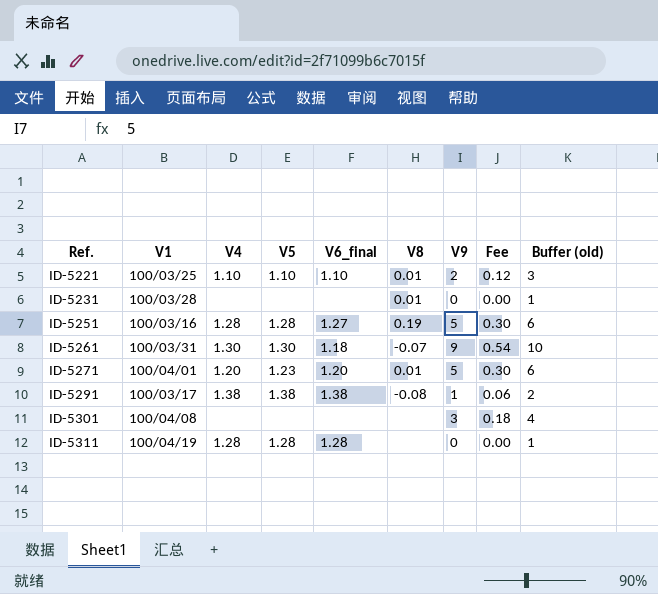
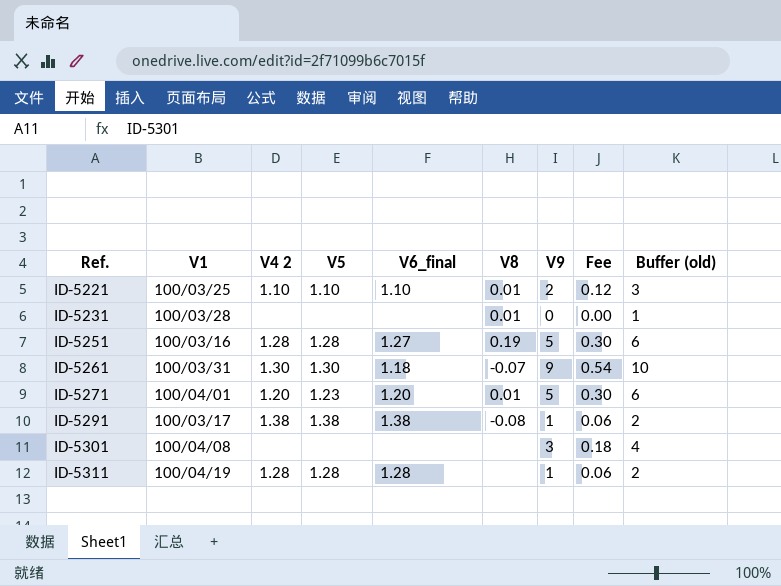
column name: V4 -> V4 2
ID-5311 | V9: 0 -> 1
ID-5311 | Fee: 0.00 -> 0.06
ID-5311 | Buffer (old): 1 -> 2

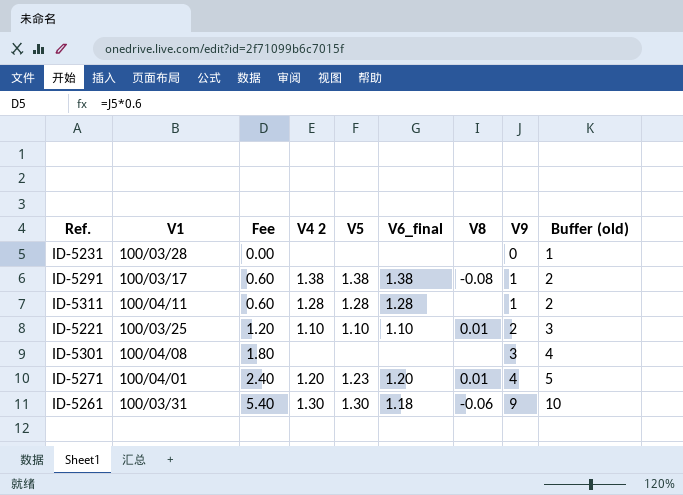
row order: Ref. ascending -> Fee ascending
column Fee | formula: [V9] * 0.06 -> [V9] * 0.6
column Fee | position: 8 -> 3
row ID-5251: 100/03/16 | 1.28 | 1.28 | 1.27 | 0.19 | 5 | 0.30 | 6 -> none
ID-5231 | V8: 0.01 -> none
ID-5311 | V1: 100/04/19 -> 100/04/11
ID-5271 | V9: 5 -> 4
ID-5271 | Buffer (old): 6 -> 5
ID-5261 | V8: -0.07 -> -0.06

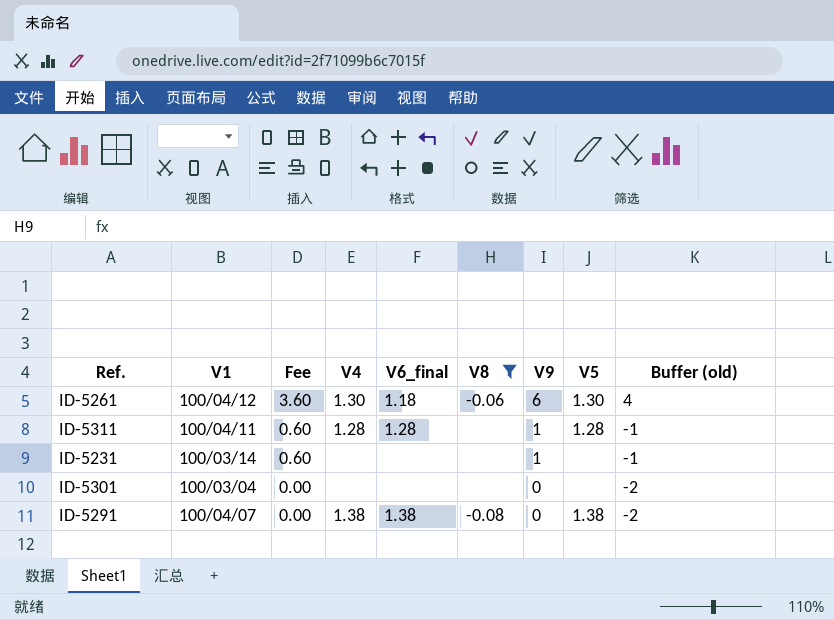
filter: none -> V8 != 0.01
row order: Fee ascending -> Fee descending
column name: V4 2 -> V4
column V5 | position: 5 -> 8
column Buffer (old) | formula: [V9] + 1 -> [V9] - 2
ID-5261 | V1: 100/03/31 -> 100/04/12
ID-5261 | Fee: 5.40 -> 3.60
ID-5261 | V9: 9 -> 6
ID-5231 | V1: 100/03/28 -> 100/03/14
ID-5231 | Fee: 0.00 -> 0.60
ID-5231 | V9: 0 -> 1
ID-5301 | V1: 100/04/08 -> 100/03/04
ID-5301 | Fee: 1.80 -> 0.00
ID-5301 | V9: 3 -> 0
ID-5291 | V1: 100/03/17 -> 100/04/07
ID-5291 | Fee: 0.60 -> 0.00
ID-5291 | V9: 1 -> 0

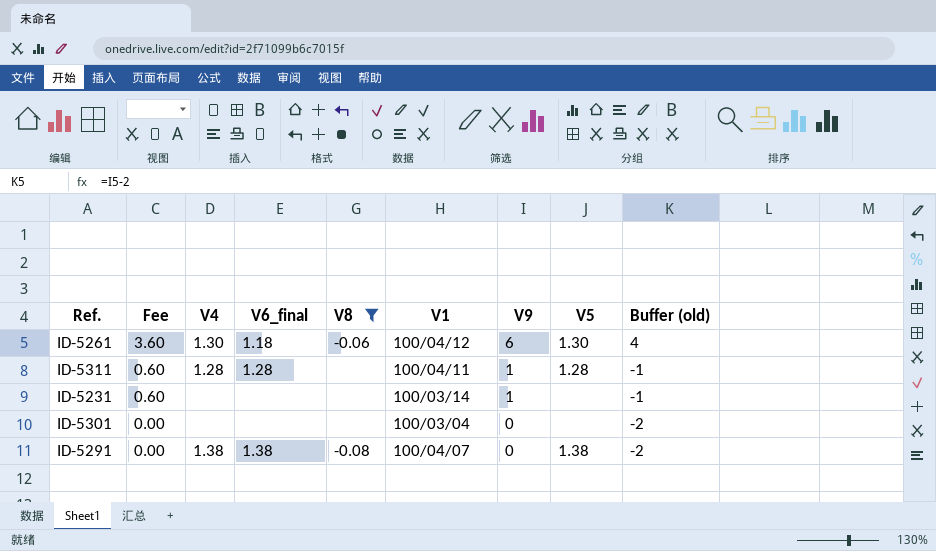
column V1 | position: 2 -> 6

